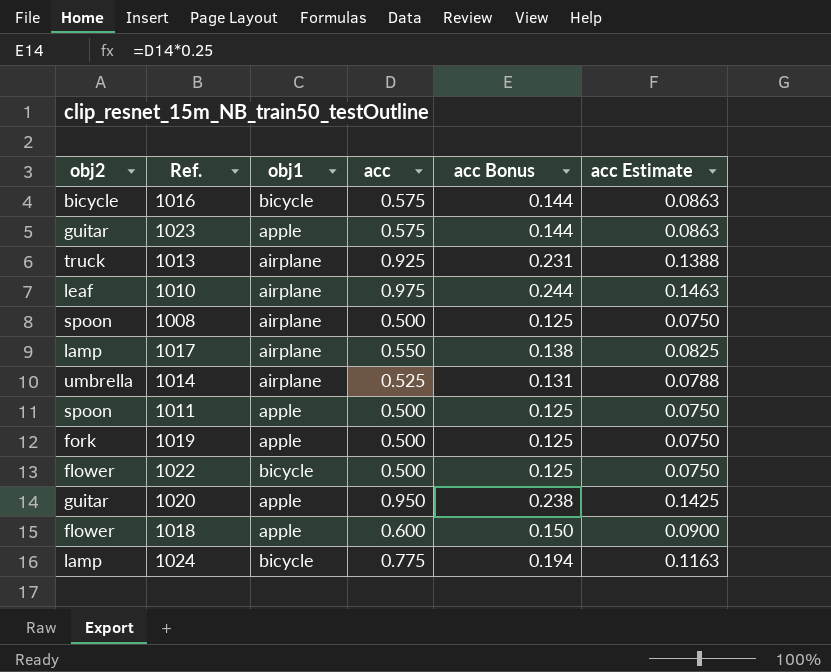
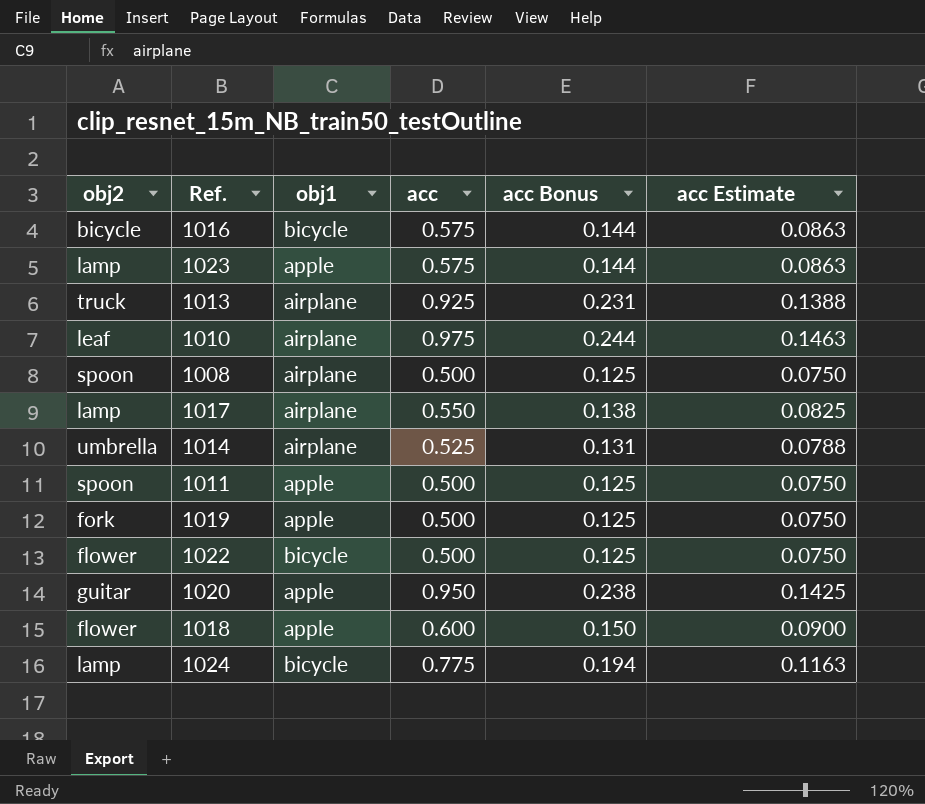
1023 | obj2: guitar -> lamp

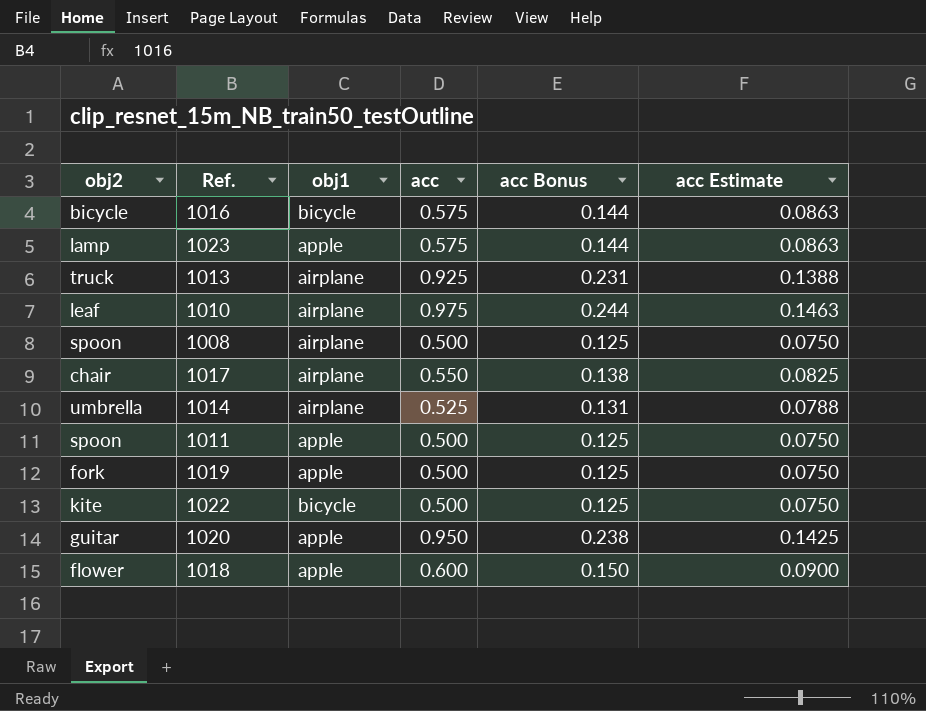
row 1024: lamp | bicycle | 0.775 | 0.194 | 0.1163 -> none
1017 | obj2: lamp -> chair
1022 | obj2: flower -> kite

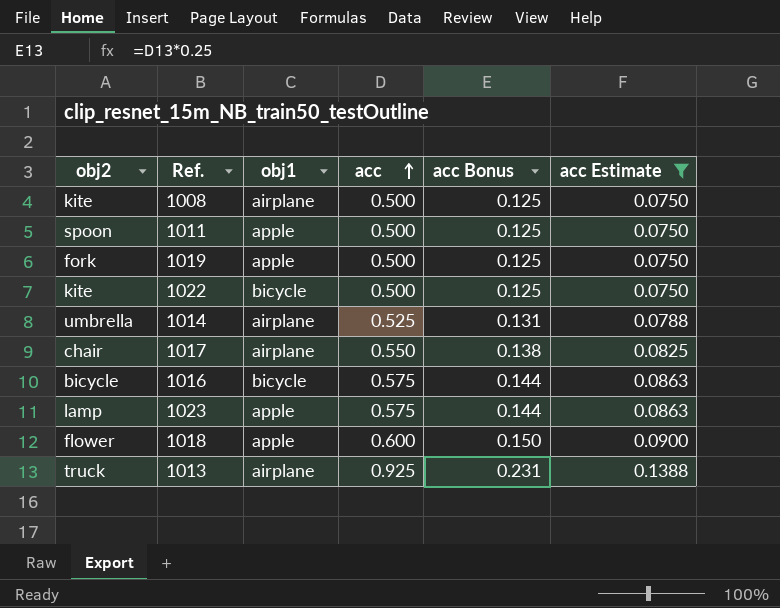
filter: none -> acc Estimate <= 0.1388
row order: none -> acc ascending
1008 | obj2: spoon -> kite

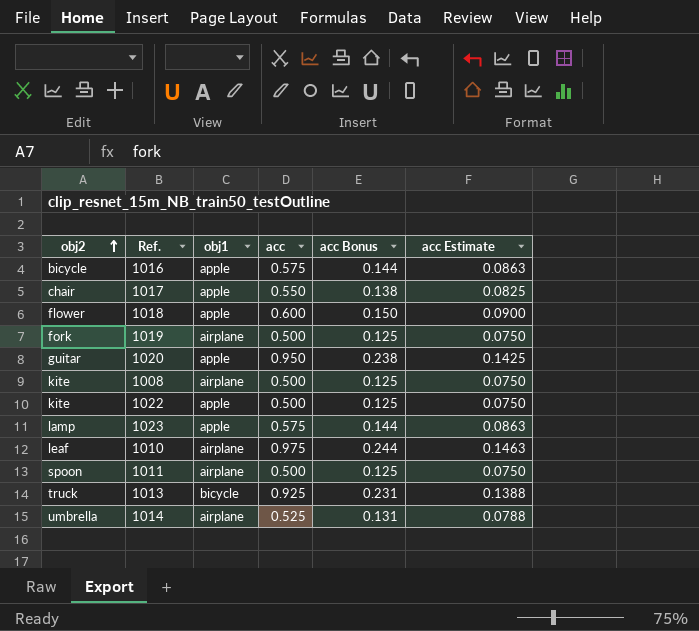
filter: acc Estimate <= 0.1388 -> none
row order: acc ascending -> obj2 ascending
1016 | obj1: bicycle -> apple
1017 | obj1: airplane -> apple
1019 | obj1: apple -> airplane
1022 | obj1: bicycle -> apple
1011 | obj1: apple -> airplane
1013 | obj1: airplane -> bicycle

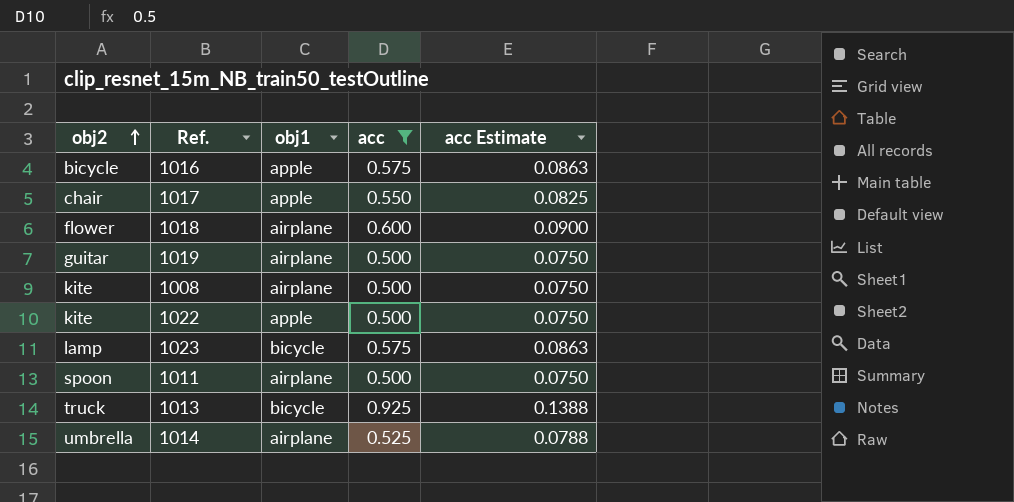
filter: none -> acc <= 0.925
column acc Bonus | formula: [acc] * 0.25 -> none
1018 | obj1: apple -> airplane
1019 | obj2: fork -> guitar
1023 | obj1: apple -> bicycle

